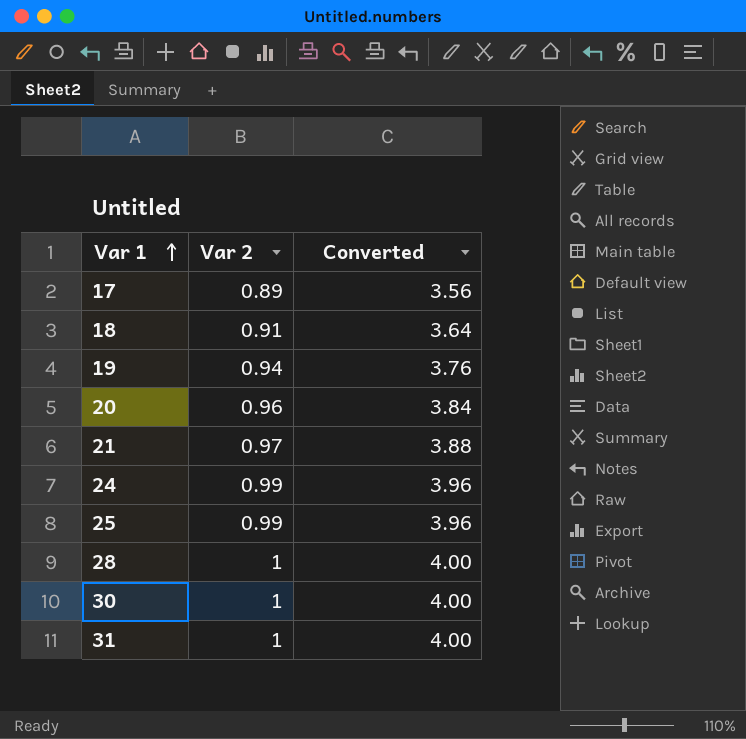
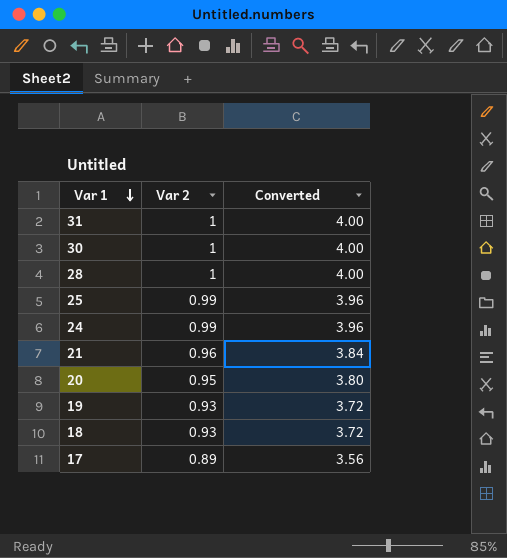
row order: Var 1 ascending -> Var 1 descending
21 | Var 2: 0.97 -> 0.96
21 | Converted: 3.88 -> 3.84
20 | Var 2: 0.96 -> 0.95
20 | Converted: 3.84 -> 3.80
19 | Var 2: 0.94 -> 0.93
19 | Converted: 3.76 -> 3.72
18 | Var 2: 0.91 -> 0.93
18 | Converted: 3.64 -> 3.72

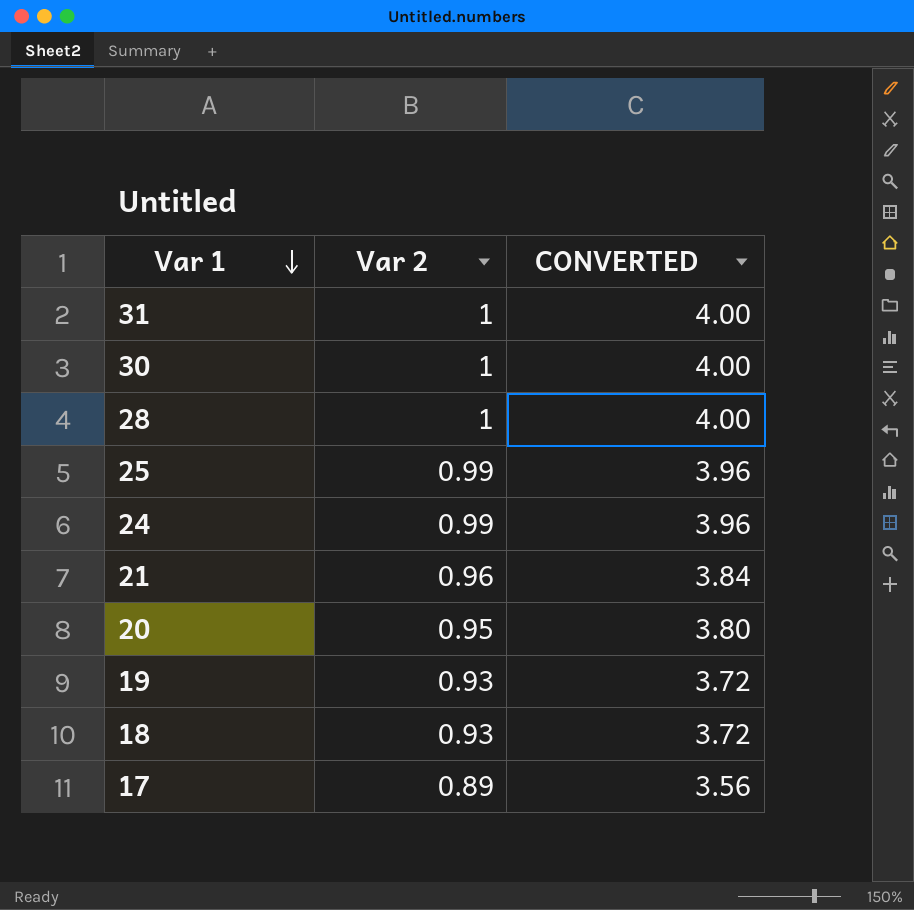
column name: Converted -> CONVERTED

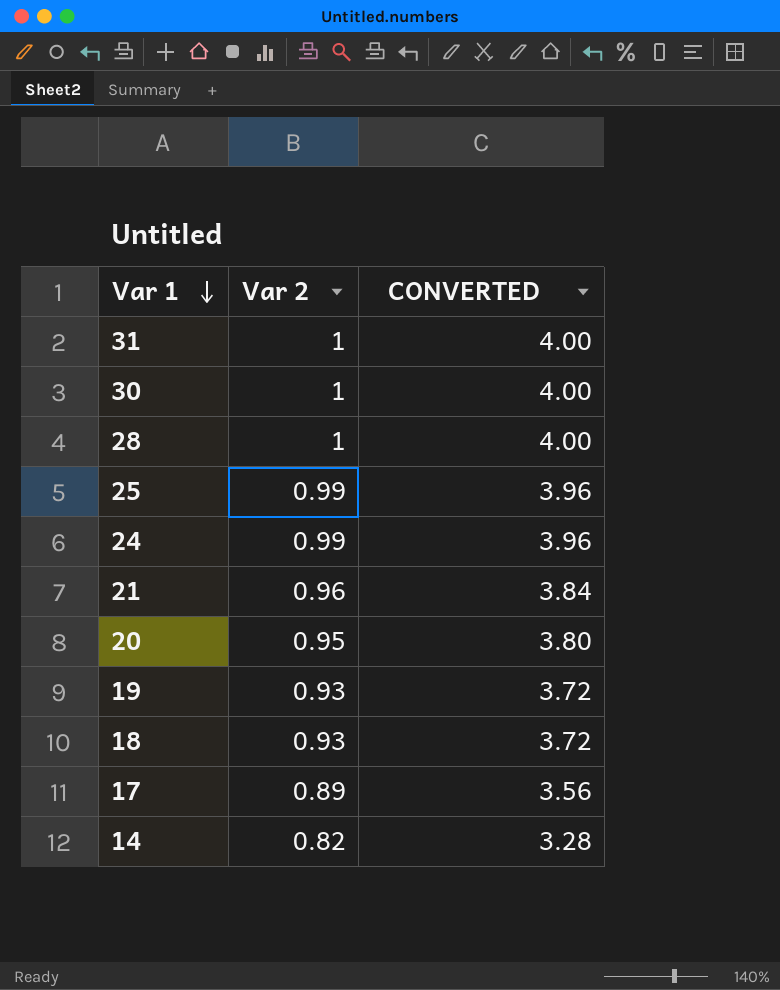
row 14: none -> 0.82 | 3.28

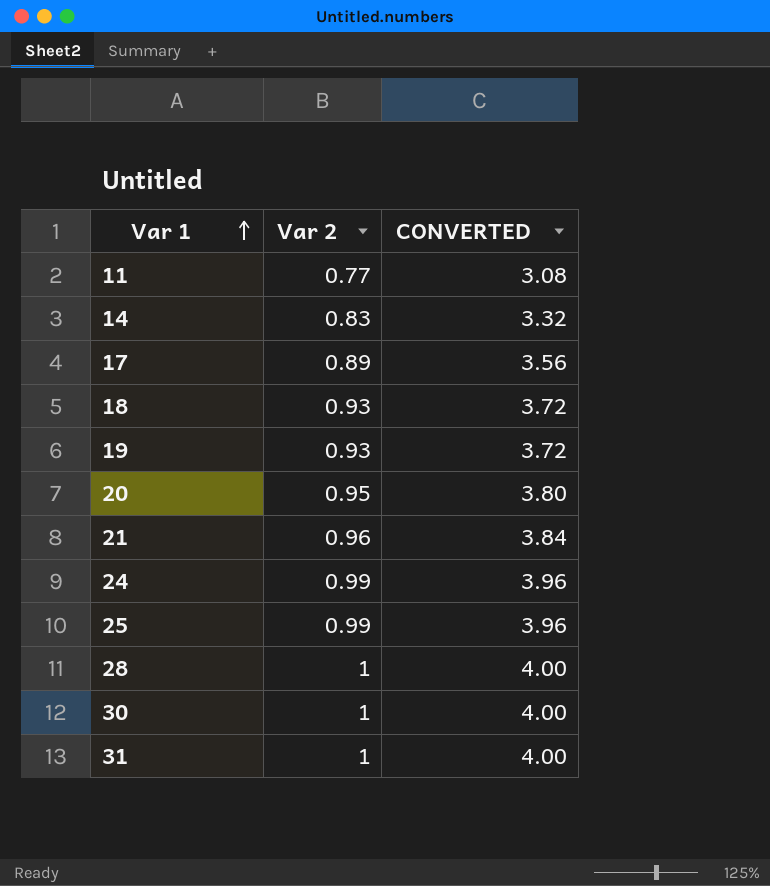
row order: Var 1 descending -> Var 1 ascending
row 11: none -> 0.77 | 3.08
14 | Var 2: 0.82 -> 0.83
14 | CONVERTED: 3.28 -> 3.32

